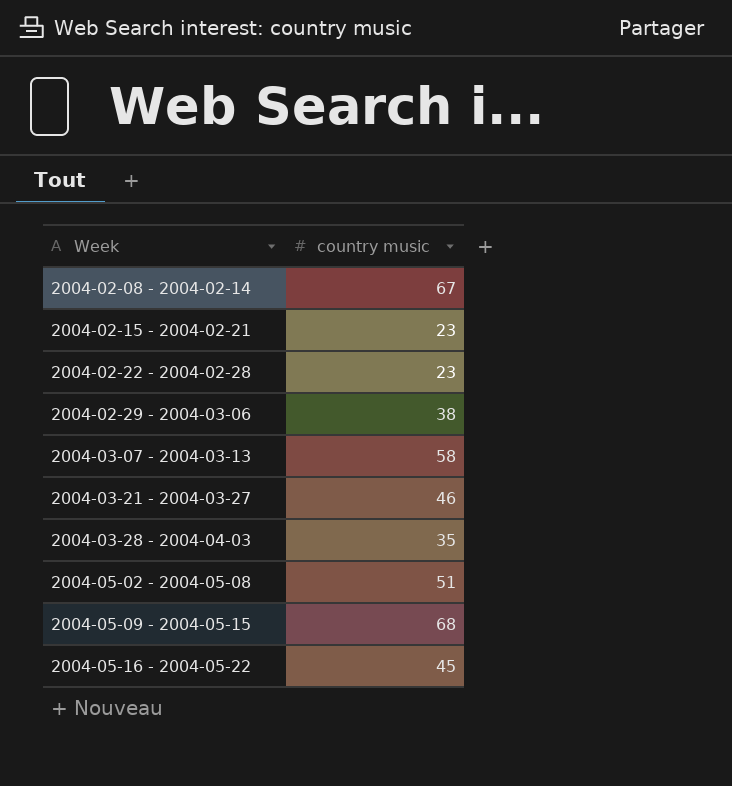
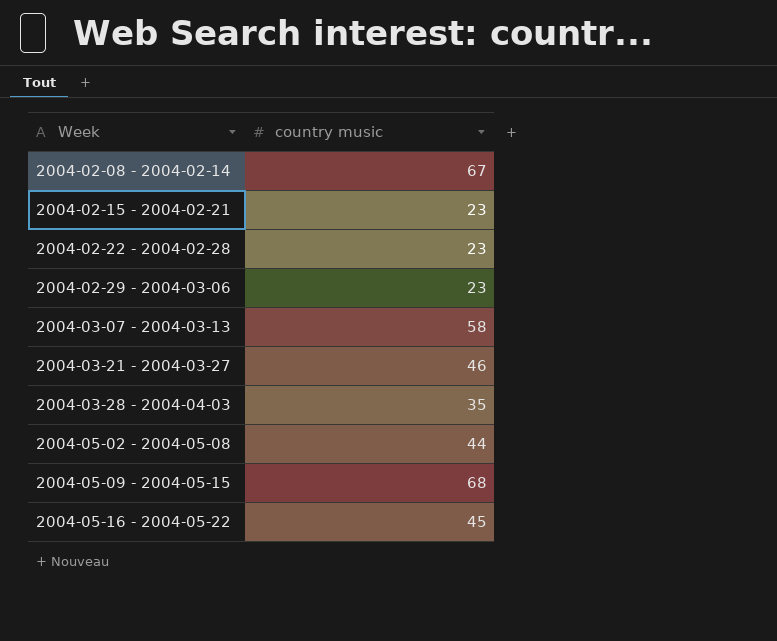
2004-02-29 - 2004-03-06 | country music: 38 -> 23
2004-05-02 - 2004-05-08 | country music: 51 -> 44

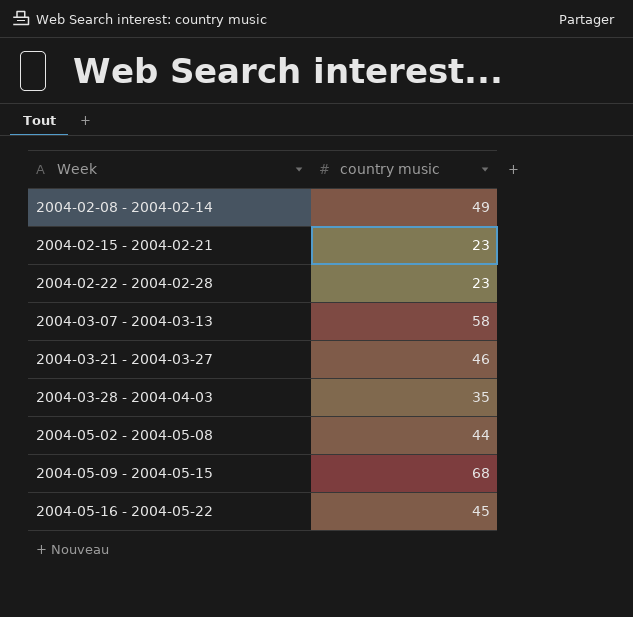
row 2004-02-29 - 2004-03-06: 23 -> none
2004-02-08 - 2004-02-14 | country music: 67 -> 49

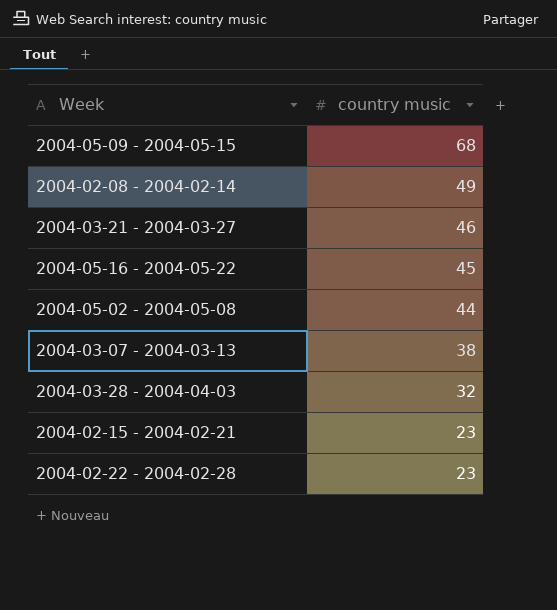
row order: Week ascending -> country music descending
2004-03-07 - 2004-03-13 | country music: 58 -> 38
2004-03-28 - 2004-04-03 | country music: 35 -> 32

